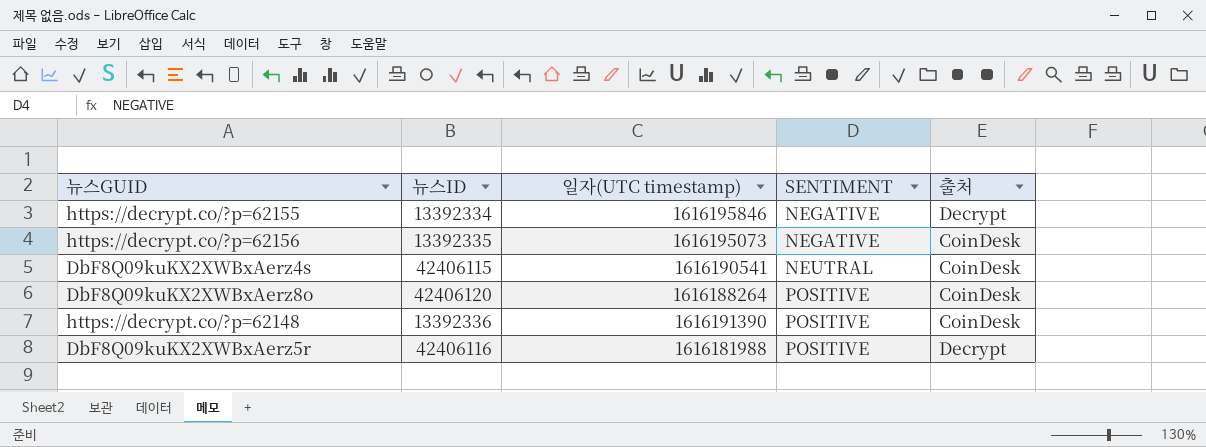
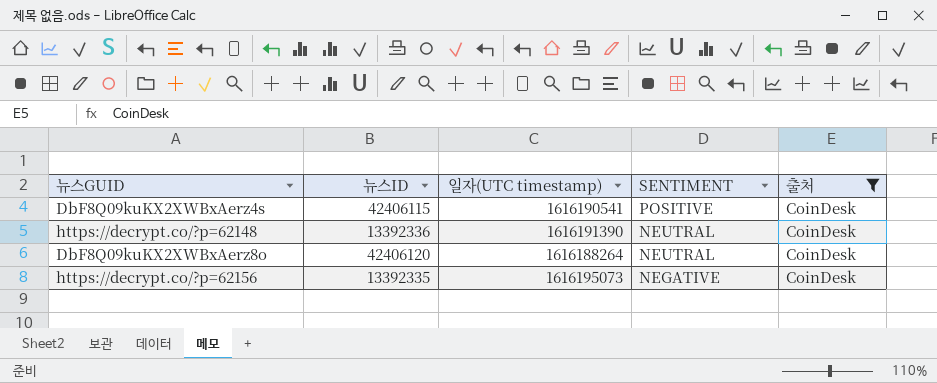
filter: none -> 출처 = CoinDesk
row order: SENTIMENT ascending -> SENTIMENT descending
DbF8Q09kuKX2XWBxAerz4s | SENTIMENT: NEUTRAL -> POSITIVE
https://decrypt.co/?p=62148 | SENTIMENT: POSITIVE -> NEUTRAL
DbF8Q09kuKX2XWBxAerz8o | SENTIMENT: POSITIVE -> NEUTRAL

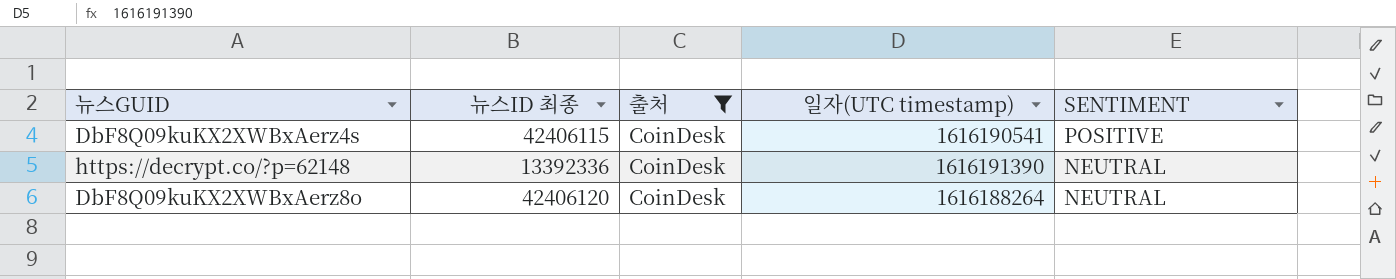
column name: 뉴스ID -> 뉴스ID 최종
column 출처 | position: 5 -> 3
row https://decrypt.co/?p=62156: 13392335 | 1616195073 | NEGATIVE | CoinDesk -> none

